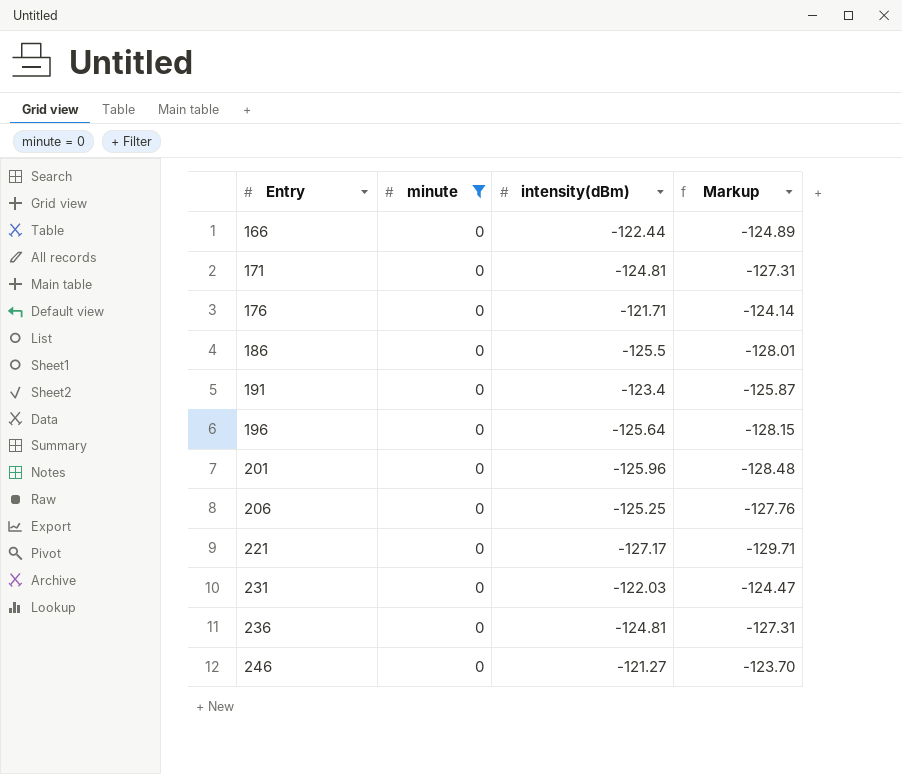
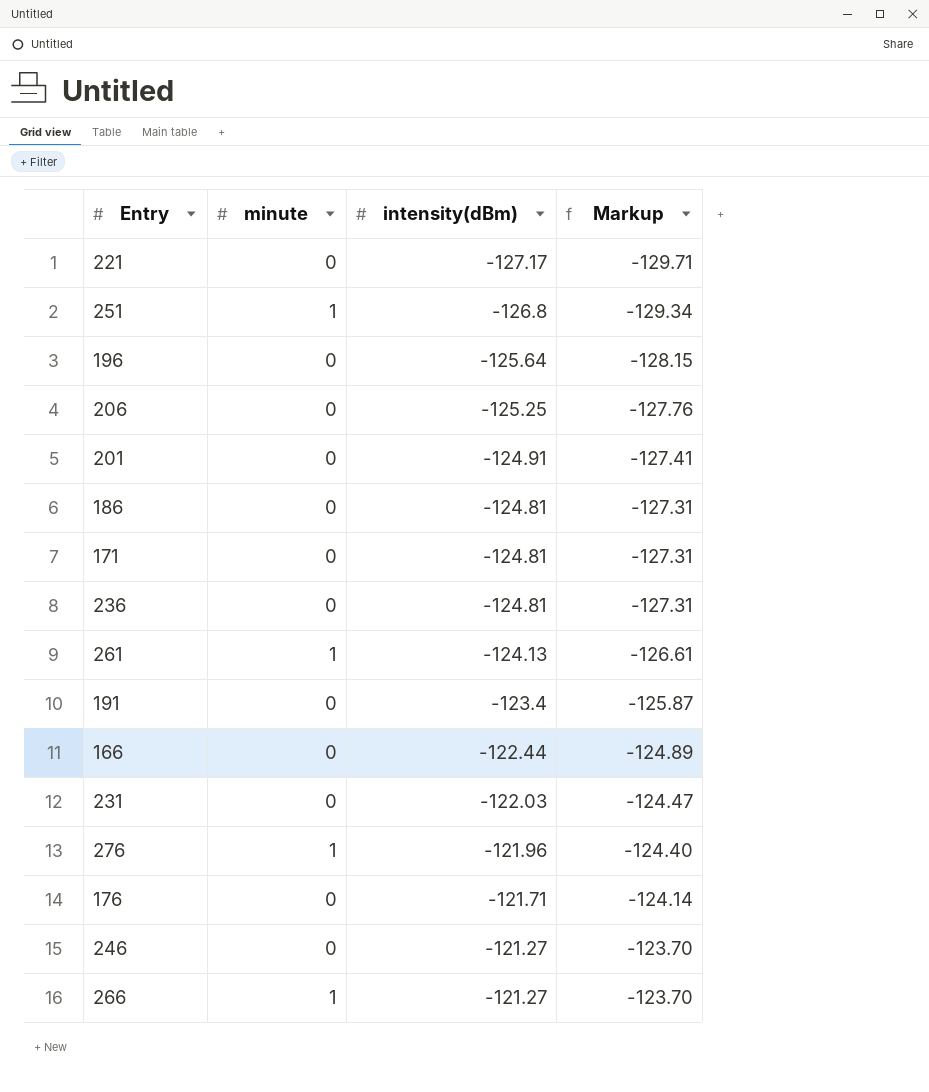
filter: minute = 0 -> none
row order: Entry ascending -> intensity(dBm) ascending
201 | intensity(dBm): -125.96 -> -124.91
201 | Markup: -128.48 -> -127.41
186 | intensity(dBm): -125.5 -> -124.81
186 | Markup: -128.01 -> -127.31

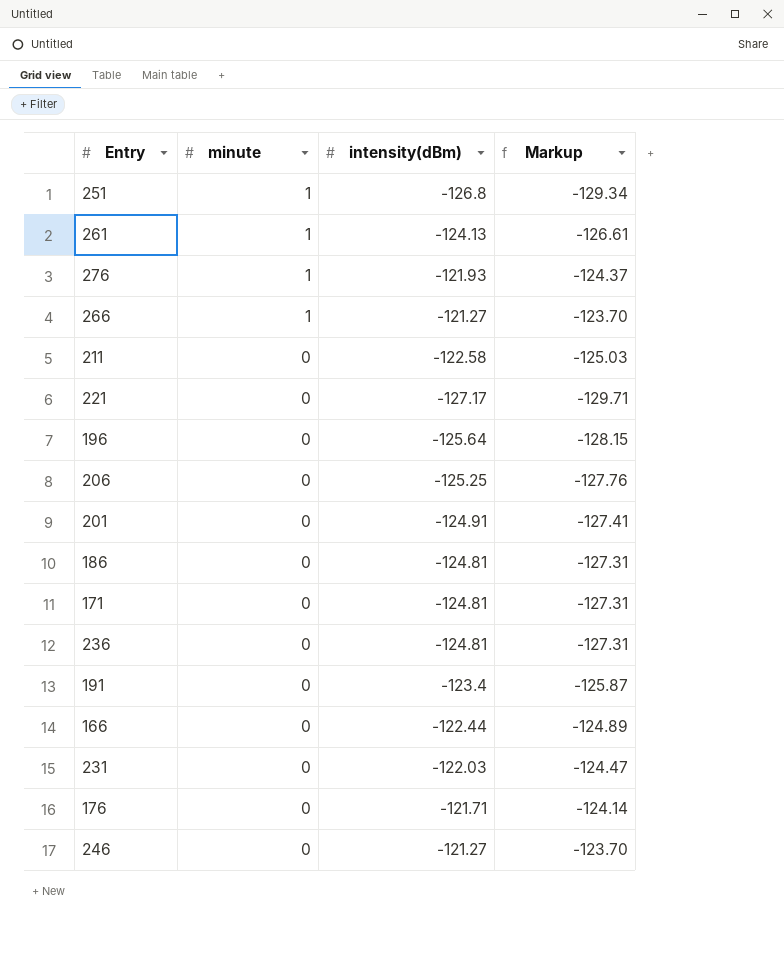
row order: intensity(dBm) ascending -> minute descending
276 | intensity(dBm): -121.96 -> -121.93
276 | Markup: -124.40 -> -124.37
row 211: none -> 0 | -122.58 | -125.03

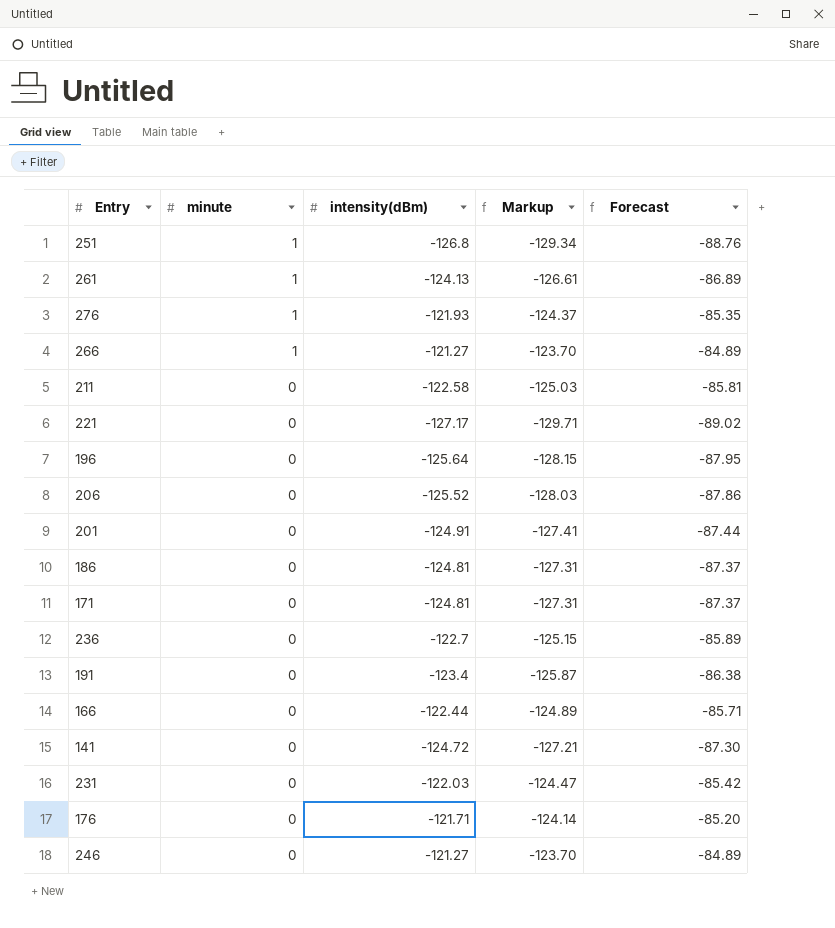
column Forecast | formula: none -> [intensity(dBm)] * 0.7
206 | intensity(dBm): -125.25 -> -125.52
206 | Markup: -127.76 -> -128.03
236 | intensity(dBm): -124.81 -> -122.7
236 | Markup: -127.31 -> -125.15
row 141: none -> 0 | -124.72 | -127.21 | -87.30

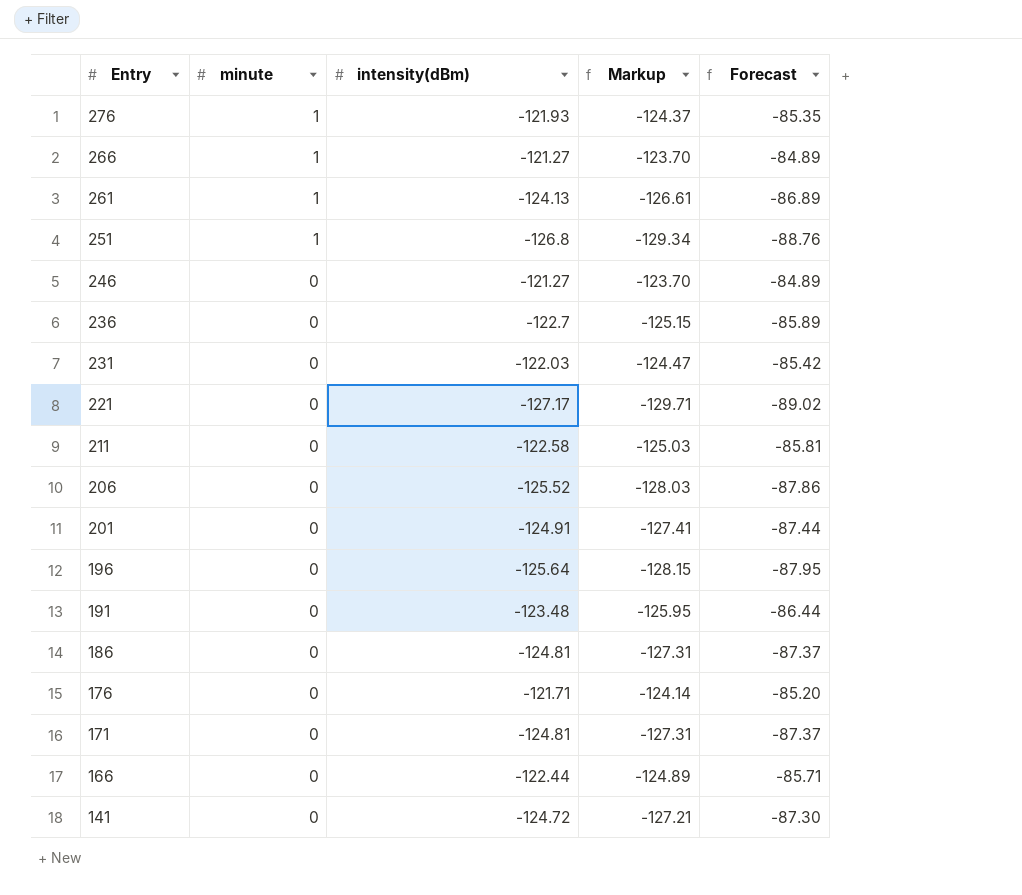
row order: minute descending -> Entry descending
191 | intensity(dBm): -123.4 -> -123.48
191 | Markup: -125.87 -> -125.95
191 | Forecast: -86.38 -> -86.44

